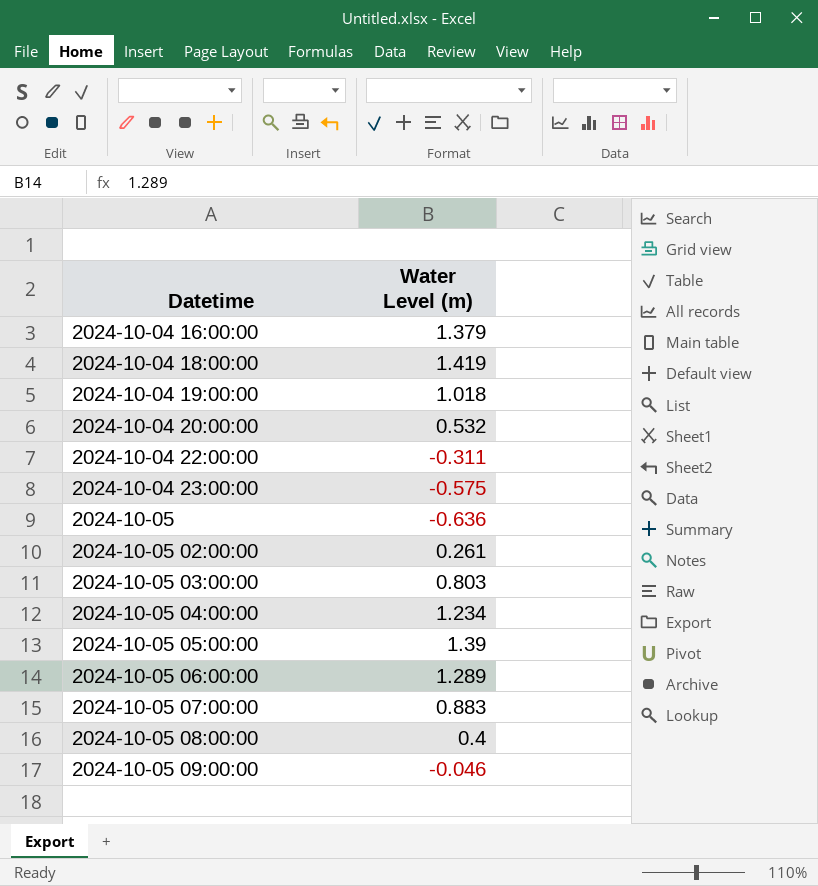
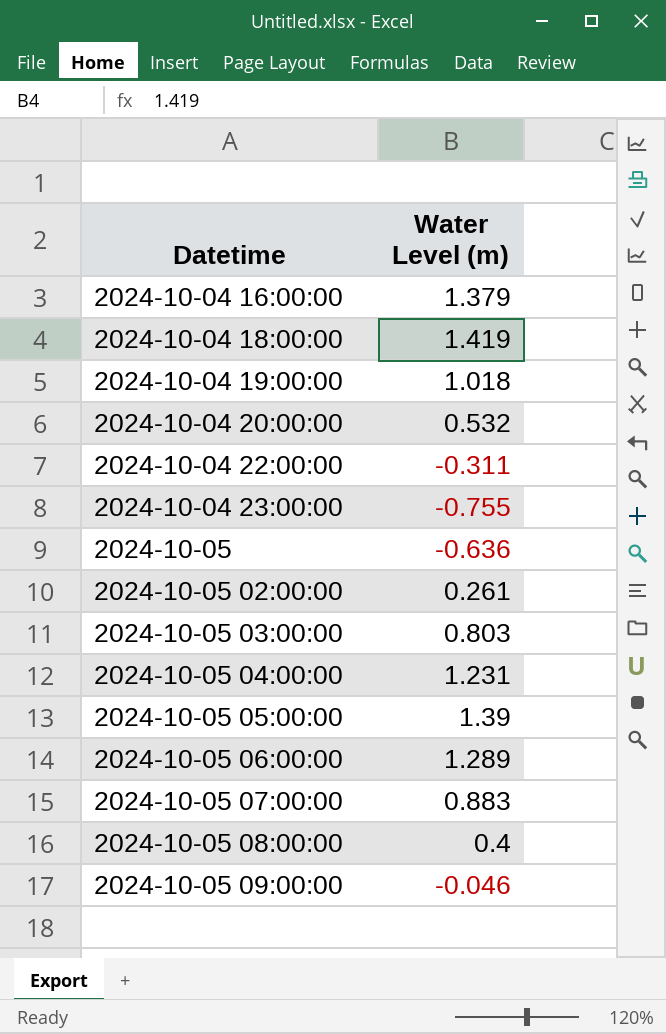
2024-10-04 23:00:00 | Water Level (m): -0.575 -> -0.755
2024-10-05 04:00:00 | Water Level (m): 1.234 -> 1.231

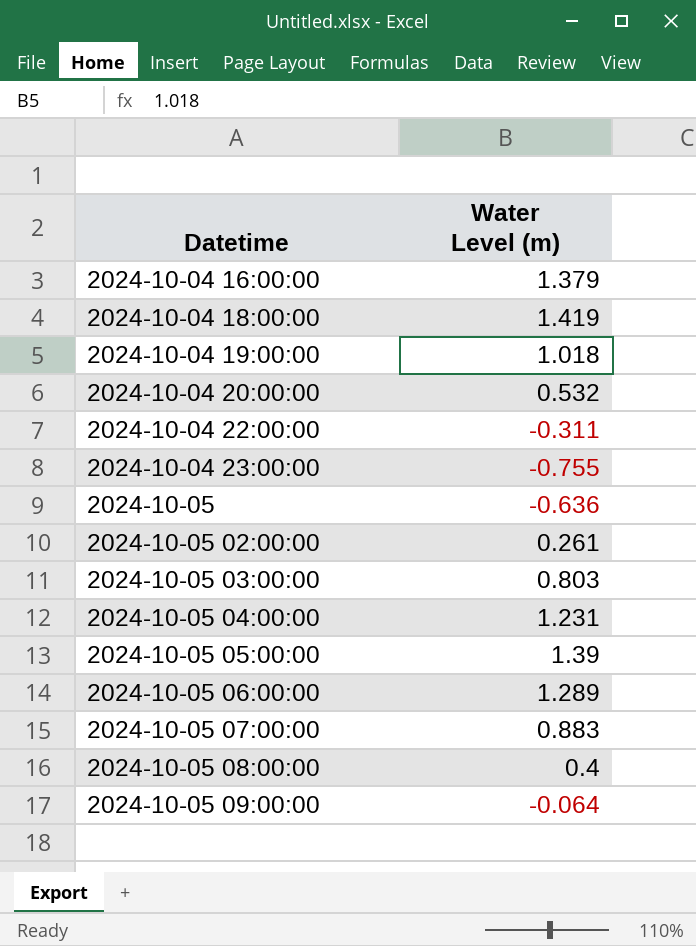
2024-10-05 09:00:00 | Water Level (m): -0.046 -> -0.064

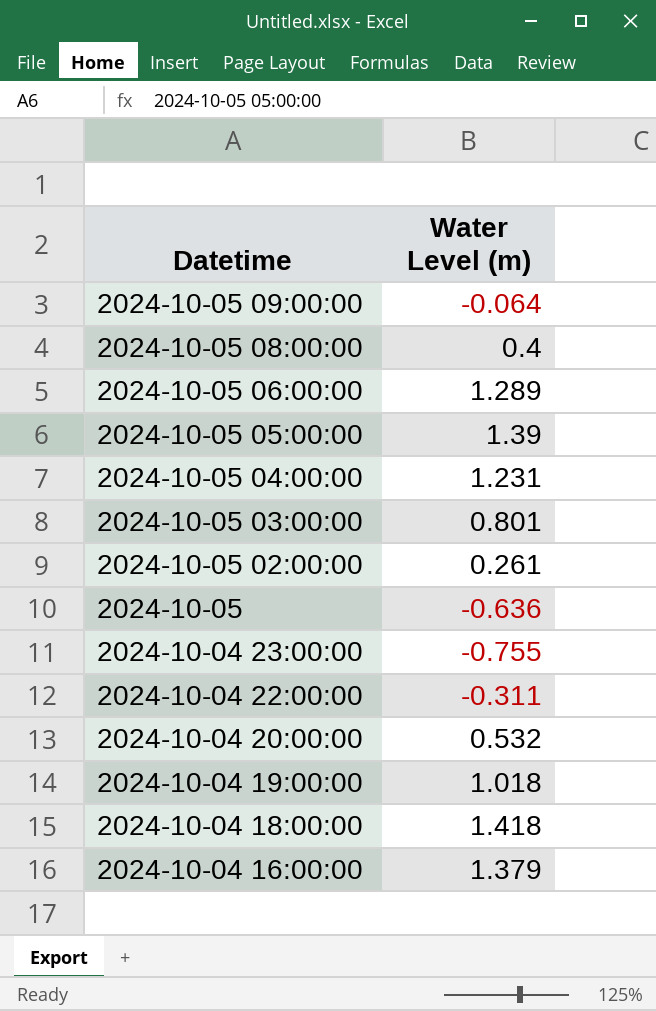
row order: Datetime ascending -> Datetime descending
row 2024-10-05 07:00:00: 0.883 -> none
2024-10-05 03:00:00 | Water Level (m): 0.803 -> 0.801
2024-10-04 18:00:00 | Water Level (m): 1.419 -> 1.418

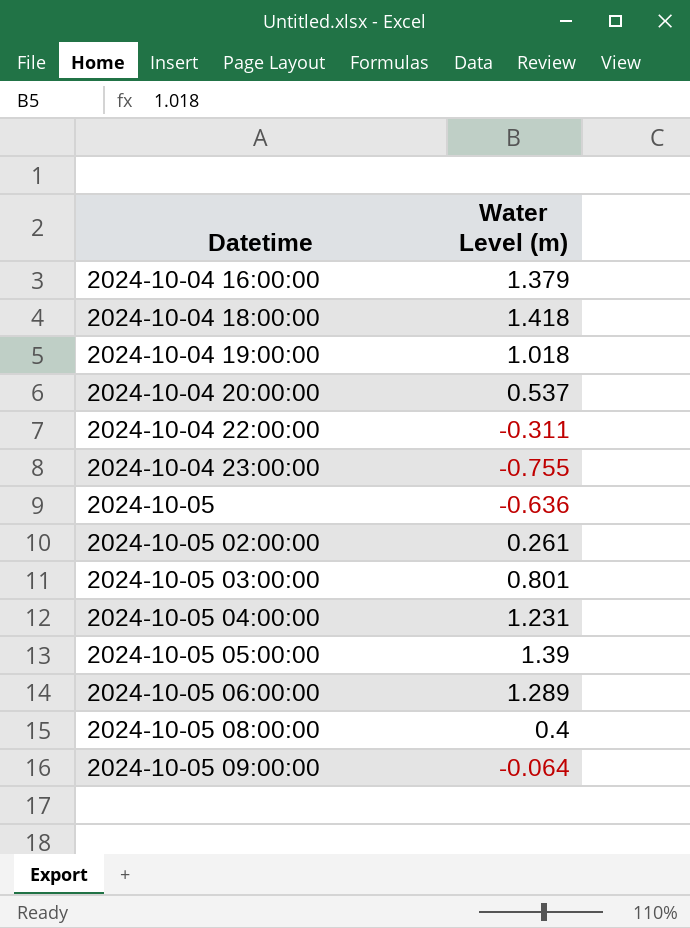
row order: Datetime descending -> Datetime ascending
2024-10-04 20:00:00 | Water Level (m): 0.532 -> 0.537

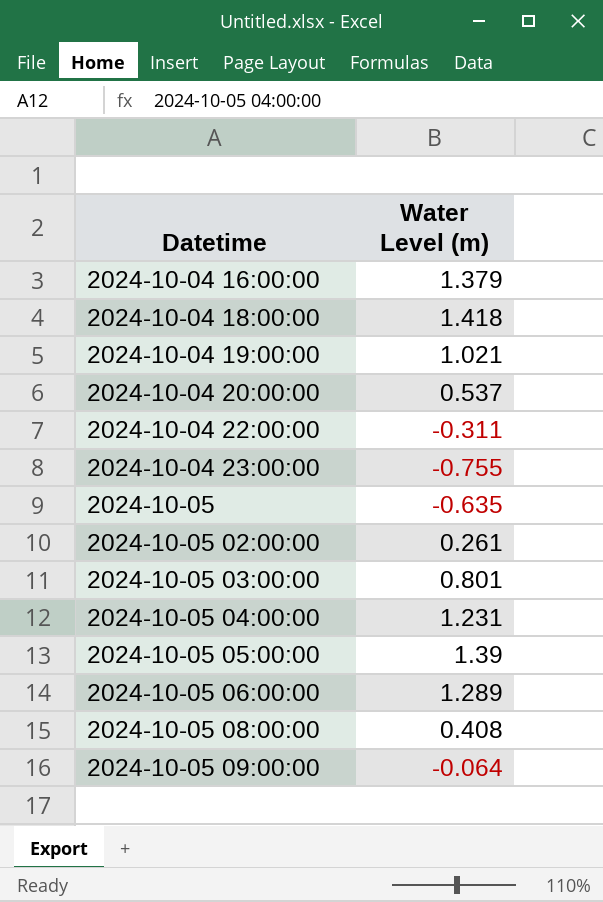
2024-10-04 19:00:00 | Water Level (m): 1.018 -> 1.021
2024-10-05 | Water Level (m): -0.636 -> -0.635
2024-10-05 08:00:00 | Water Level (m): 0.4 -> 0.408

